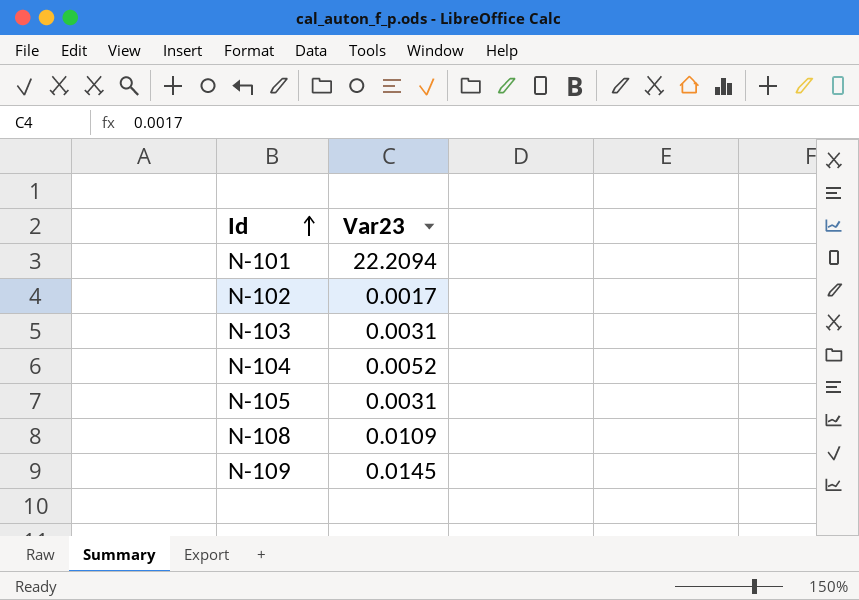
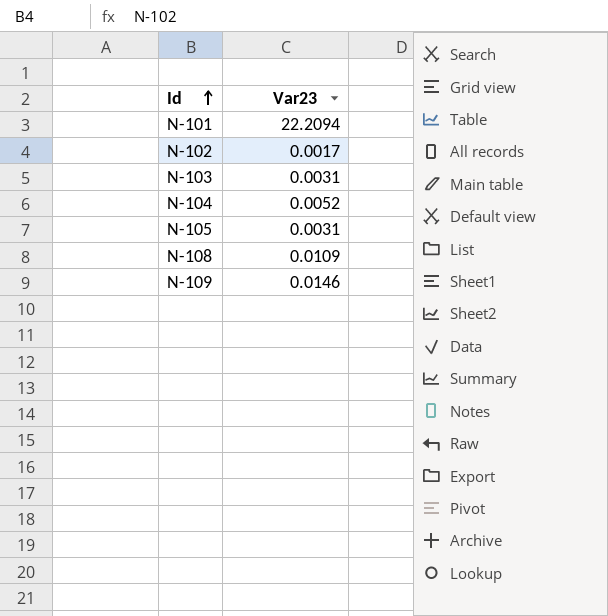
N-109 | Var23: 0.0145 -> 0.0146

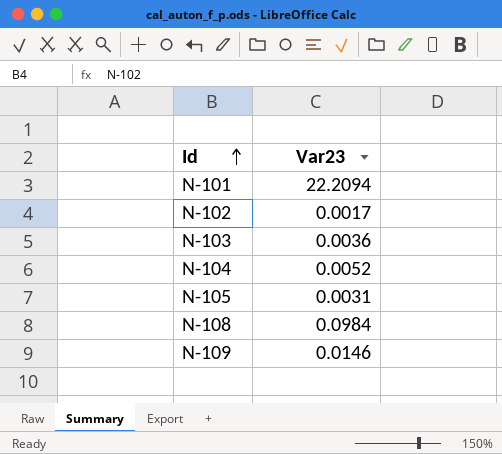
N-103 | Var23: 0.0031 -> 0.0036
N-108 | Var23: 0.0109 -> 0.0984

